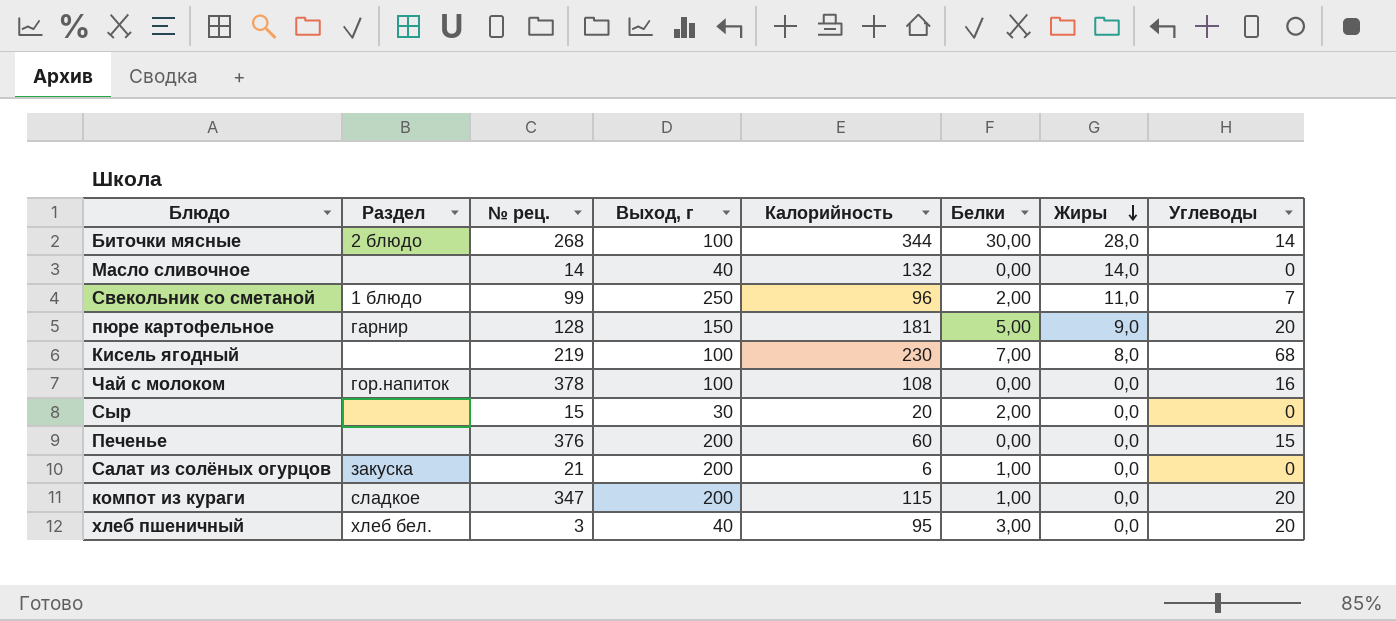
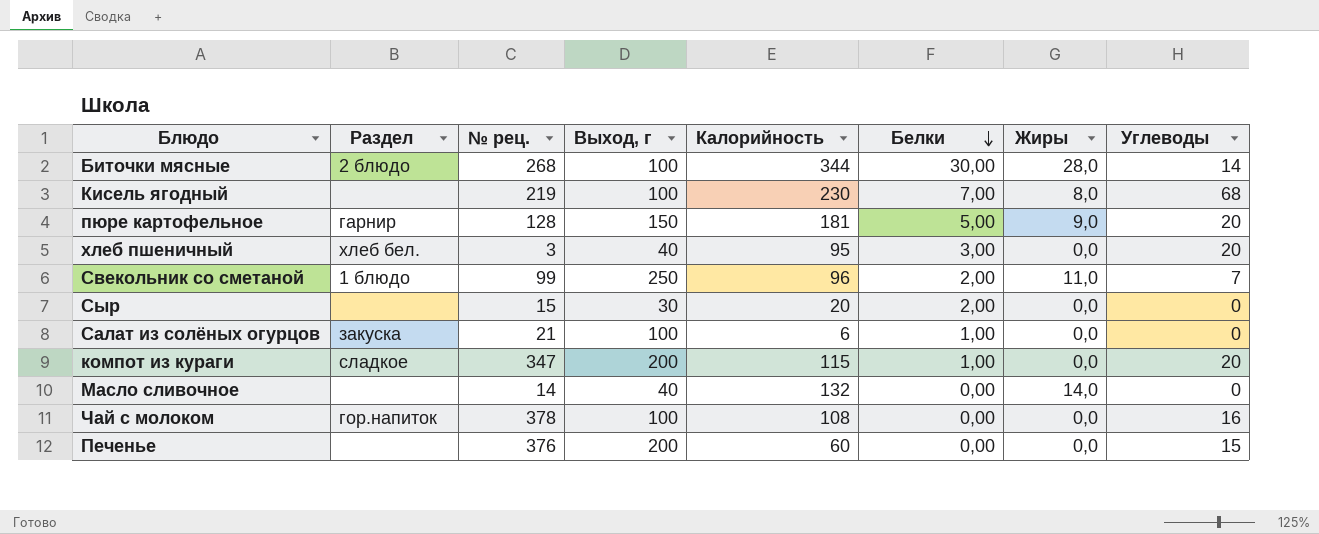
row order: Жиры descending -> Белки descending
Салат из солёных огурцов | Выход, г: 200 -> 100

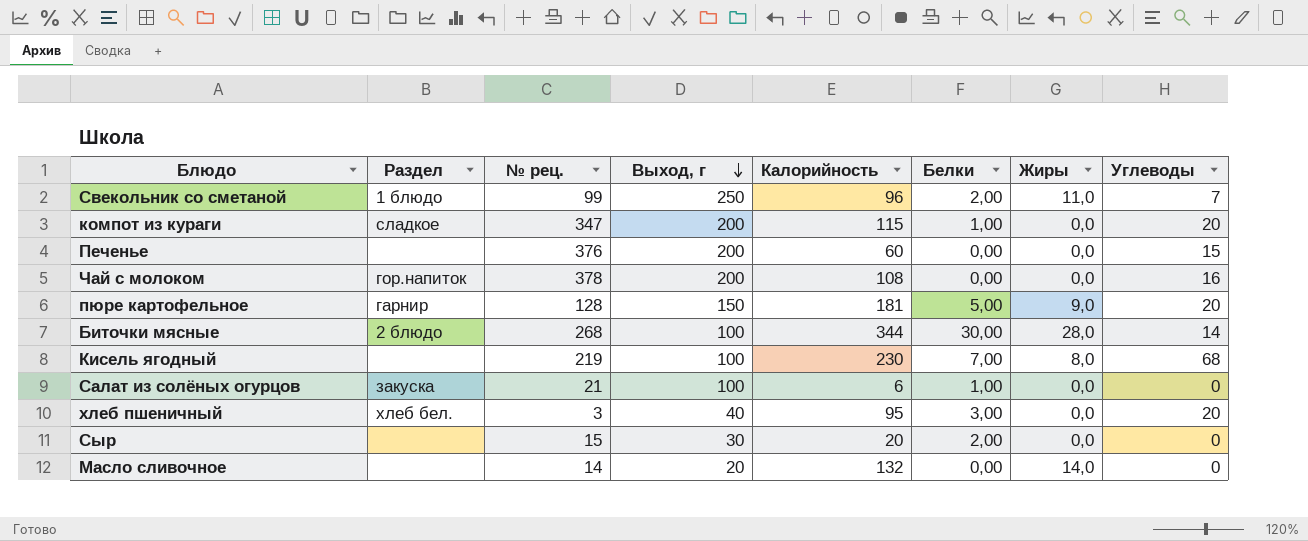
row order: Белки descending -> Выход, г descending
Чай с молоком | Выход, г: 100 -> 200
Масло сливочное | Выход, г: 40 -> 20

